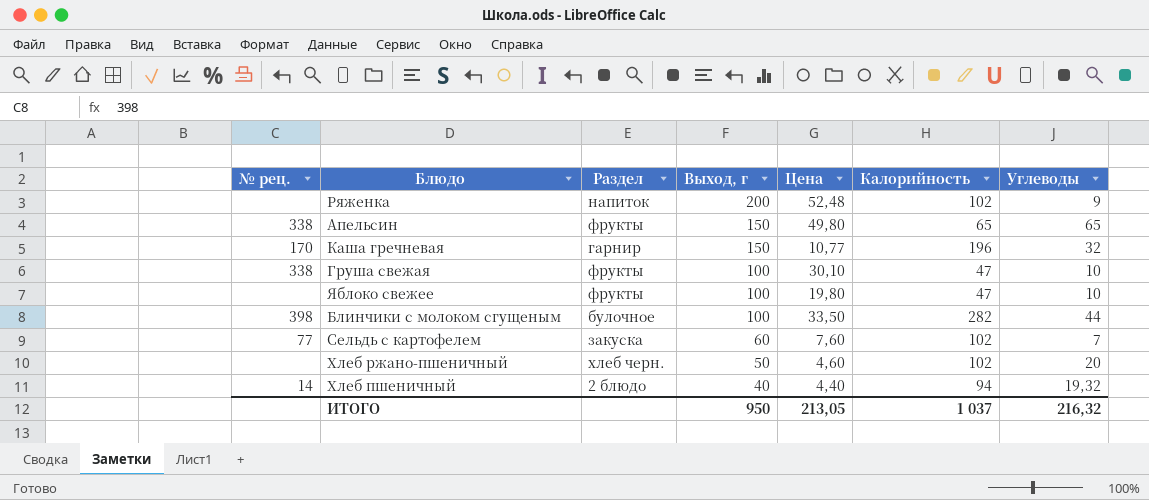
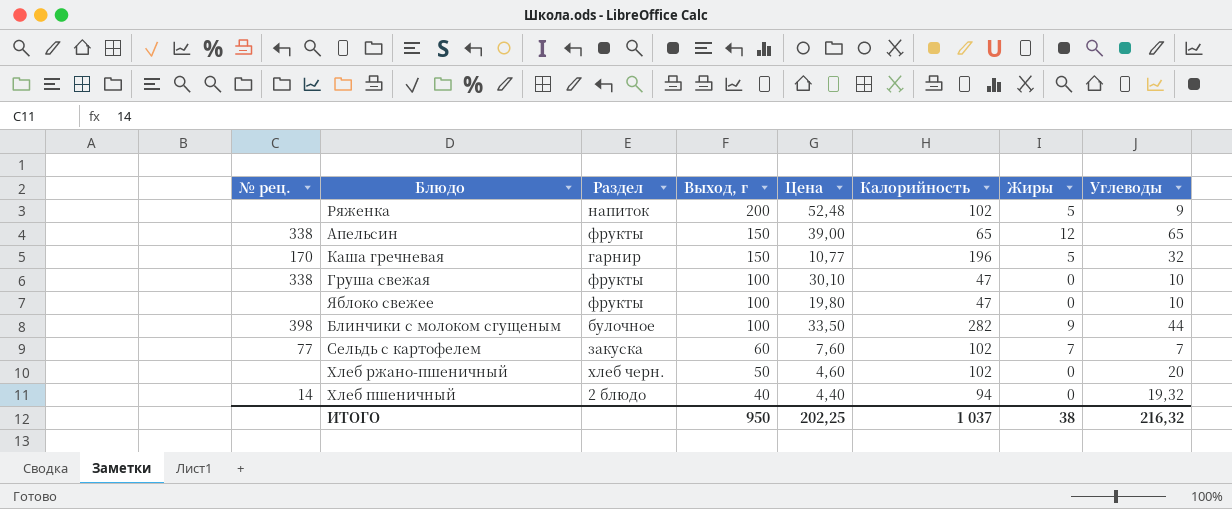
column Жиры | position: none -> 7
Апельсин | Цена: 49,80 -> 39,00
ИТОГО | Цена: 213,05 -> 202,25

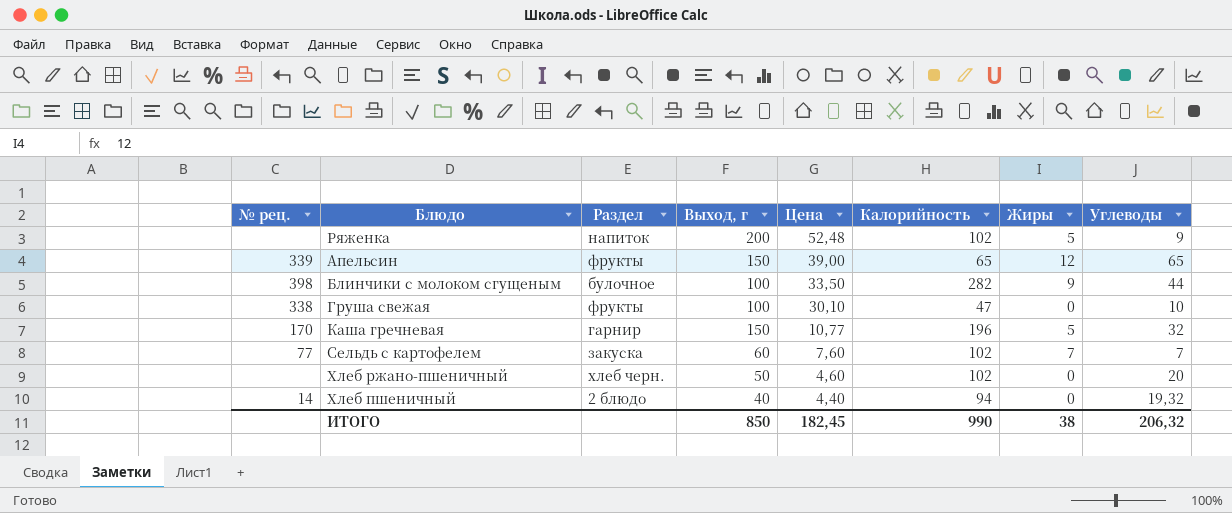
row order: Выход, г descending -> Цена descending
row Яблоко свежее: none | фрукты | 100 | 19,80 | 47 | 0 | 10 -> none
Апельсин | № рец.: 338 -> 339
ИТОГО | Выход, г: 950 -> 850
ИТОГО | Цена: 202,25 -> 182,45
ИТОГО | Калорийность: 1 037 -> 990
ИТОГО | Углеводы: 216,32 -> 206,32

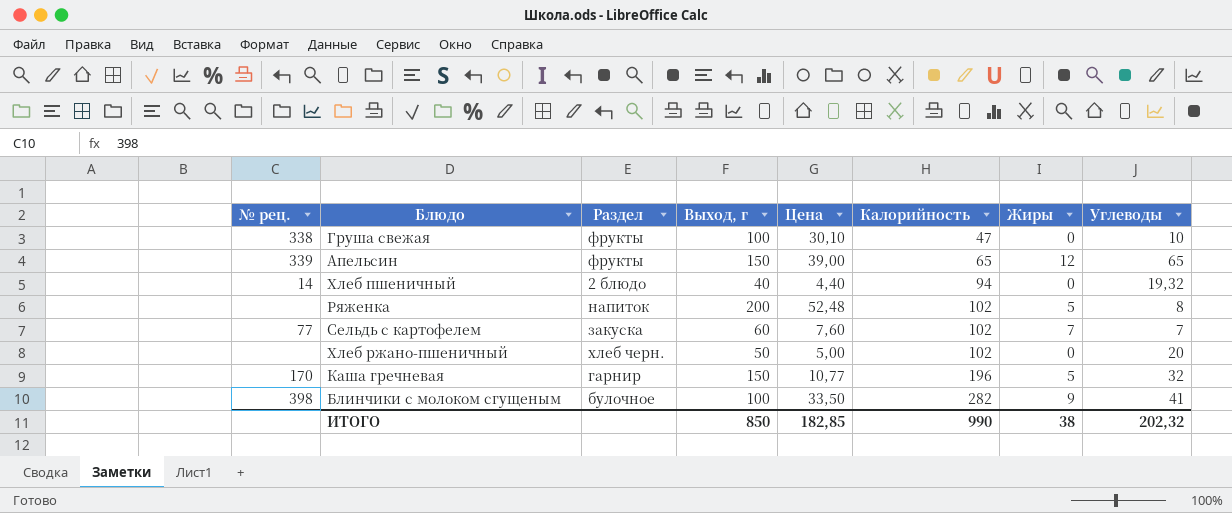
row order: Цена descending -> Калорийность ascending
Ряженка | Углеводы: 9 -> 8
Хлеб ржано-пшеничный | Цена: 4,60 -> 5,00
Блинчики с молоком сгущеным | Углеводы: 44 -> 41
ИТОГО | Цена: 182,45 -> 182,85
ИТОГО | Углеводы: 206,32 -> 202,32

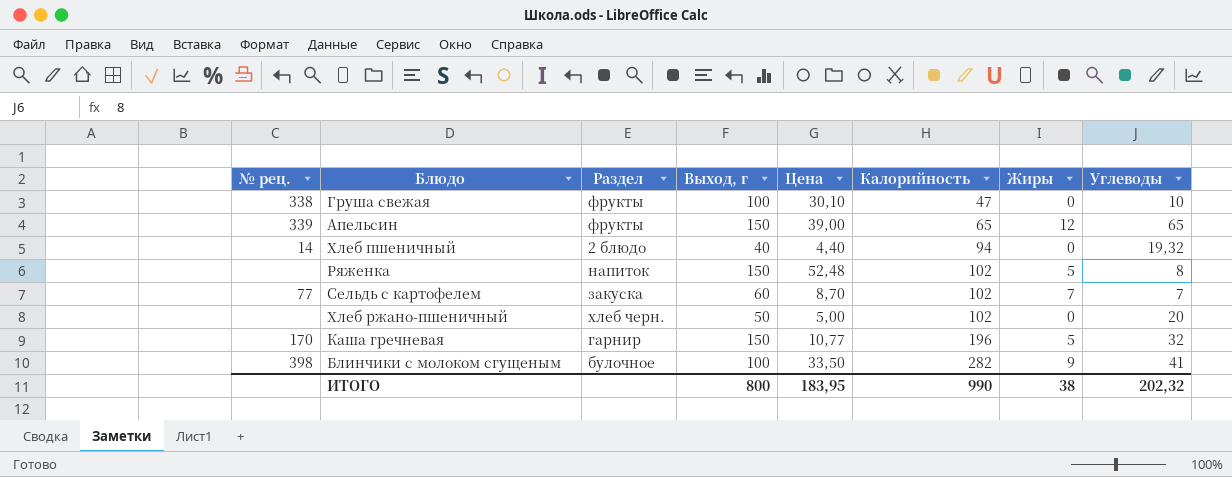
Ряженка | Выход, г: 200 -> 150
Сельдь с картофелем | Цена: 7,60 -> 8,70
ИТОГО | Выход, г: 850 -> 800
ИТОГО | Цена: 182,85 -> 183,95

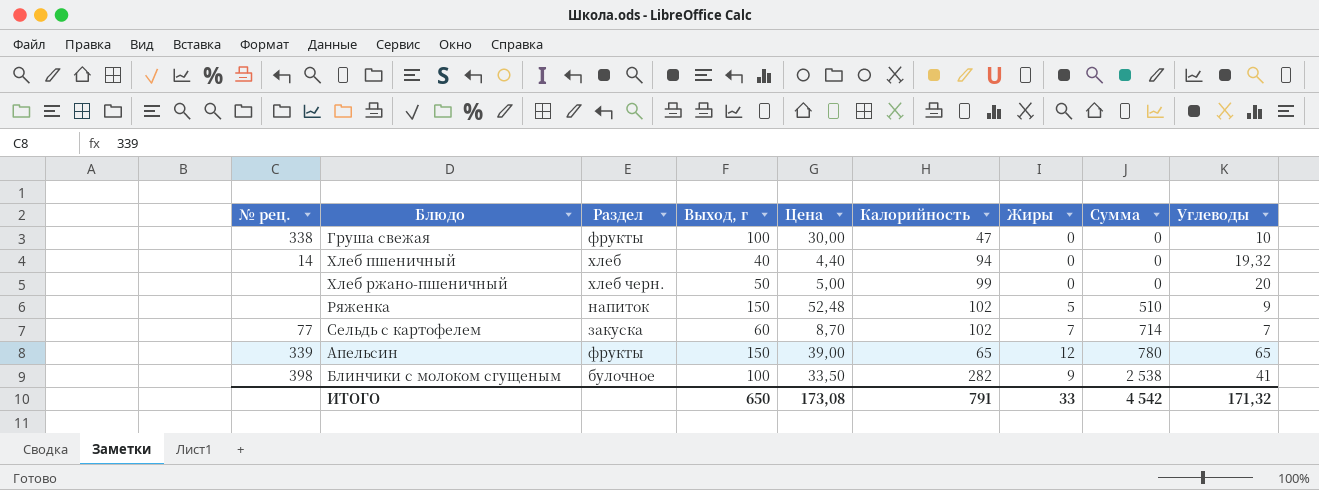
row order: Калорийность ascending -> Сумма ascending
column Сумма | formula: none -> [Калорийность] * [Жиры]
row Каша гречневая: 170 | гарнир | 150 | 10,77 | 196 | 5 | 32 -> none
Груша свежая | Цена: 30,10 -> 30,00
Хлеб пшеничный | Раздел: 2 блюдо -> хлеб
Хлеб ржано-пшеничный | Калорийность: 102 -> 99
Ряженка | Углеводы: 8 -> 9
ИТОГО | Выход, г: 800 -> 650
ИТОГО | Цена: 183,95 -> 173,08
ИТОГО | Калорийность: 990 -> 791
ИТОГО | Жиры: 38 -> 33
ИТОГО | Углеводы: 202,32 -> 171,32

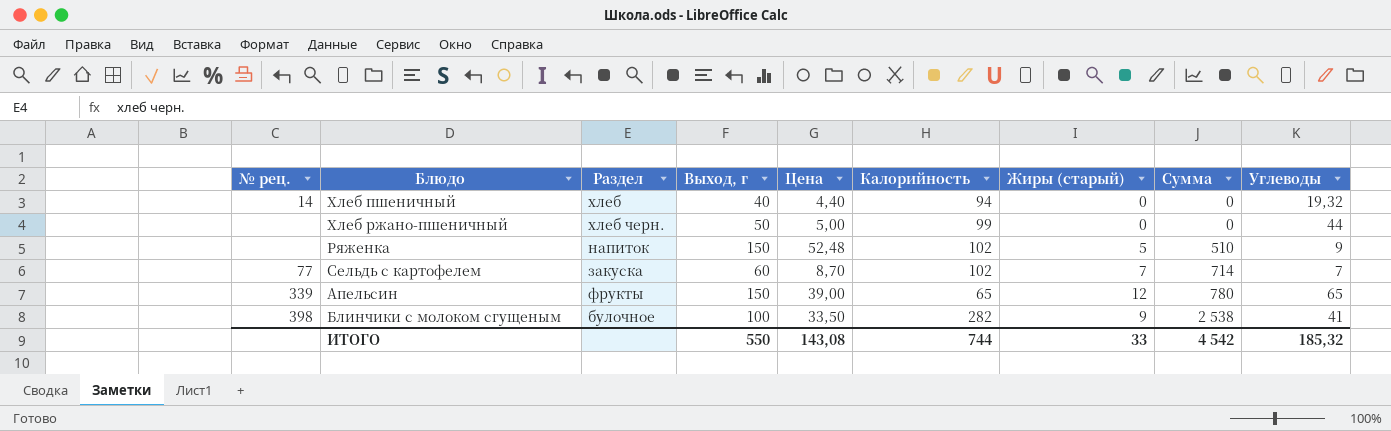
column name: Жиры -> Жиры (старый)
row Груша свежая: 338 | фрукты | 100 | 30,00 | 47 | 0 | 0 | 10 -> none
Хлеб ржано-пшеничный | Углеводы: 20 -> 44
ИТОГО | Выход, г: 650 -> 550
ИТОГО | Цена: 173,08 -> 143,08
ИТОГО | Калорийность: 791 -> 744
ИТОГО | Углеводы: 171,32 -> 185,32

